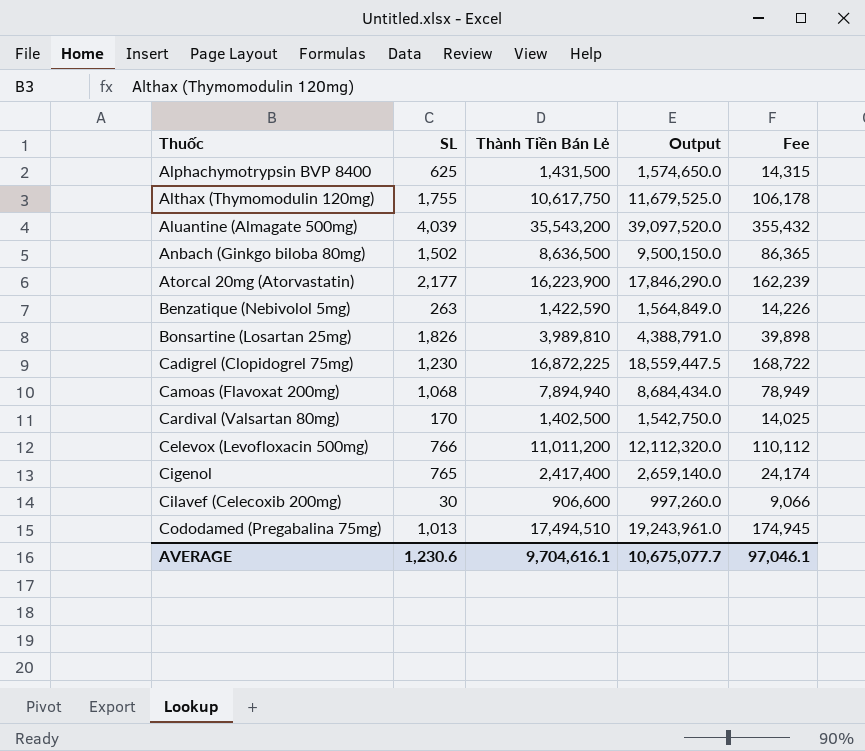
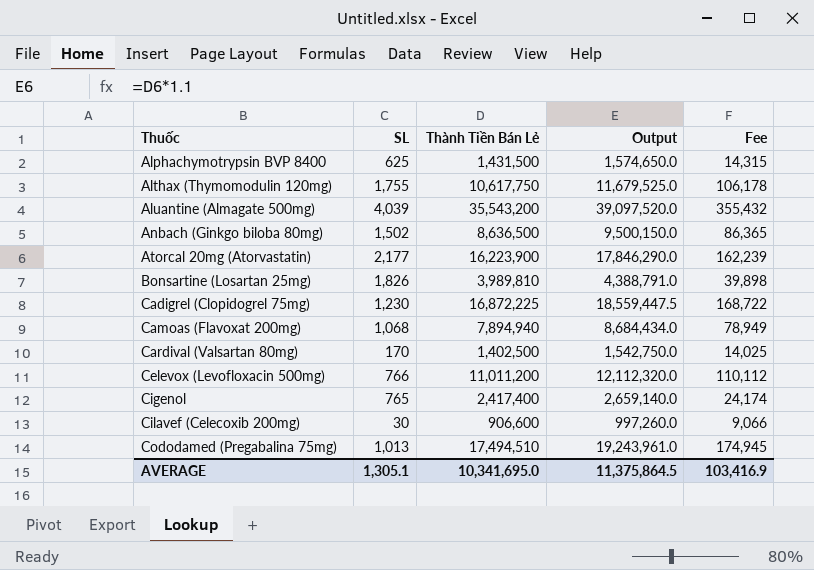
row Benzatique (Nebivolol 5mg): 263 | 1,422,590 | 1,564,849.0 | 14,226 -> none
AVERAGE | SL: 1,230.6 -> 1,305.1
AVERAGE | Thành Tiền Bán Lẻ: 9,704,616.1 -> 10,341,695.0
AVERAGE | Output: 10,675,077.7 -> 11,375,864.5
AVERAGE | Fee: 97,046.1 -> 103,416.9

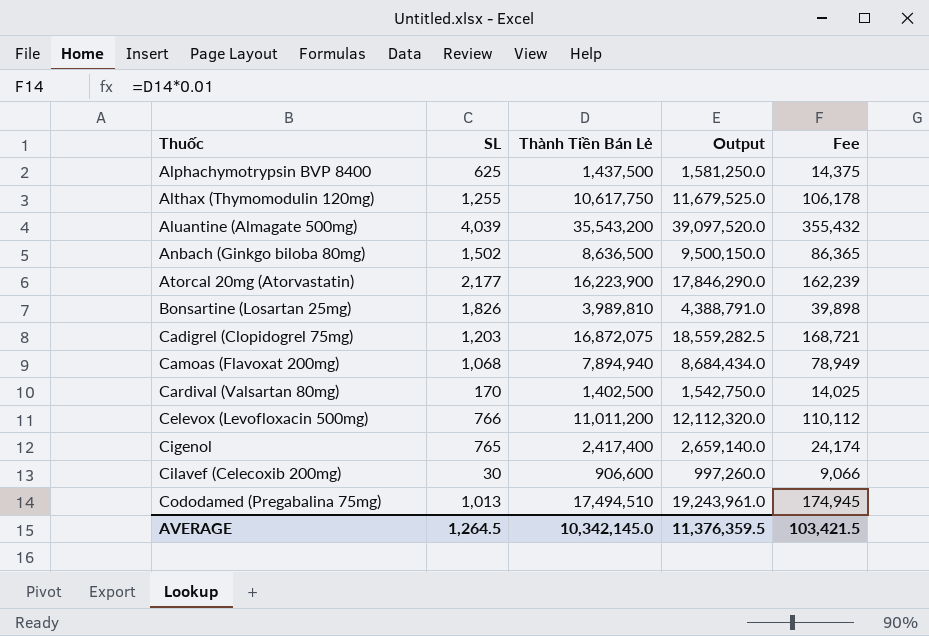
Alphachymotrypsin BVP 8400 | Thành Tiền Bán Lẻ: 1,431,500 -> 1,437,500
Alphachymotrypsin BVP 8400 | Output: 1,574,650.0 -> 1,581,250.0
Alphachymotrypsin BVP 8400 | Fee: 14,315 -> 14,375
Althax (Thymomodulin 120mg) | SL: 1,755 -> 1,255
Cadigrel (Clopidogrel 75mg) | SL: 1,230 -> 1,203
Cadigrel (Clopidogrel 75mg) | Thành Tiền Bán Lẻ: 16,872,225 -> 16,872,075
Cadigrel (Clopidogrel 75mg) | Output: 18,559,447.5 -> 18,559,282.5
Cadigrel (Clopidogrel 75mg) | Fee: 168,722 -> 168,721
AVERAGE | SL: 1,305.1 -> 1,264.5
AVERAGE | Thành Tiền Bán Lẻ: 10,341,695.0 -> 10,342,145.0
AVERAGE | Output: 11,375,864.5 -> 11,376,359.5
AVERAGE | Fee: 103,416.9 -> 103,421.5

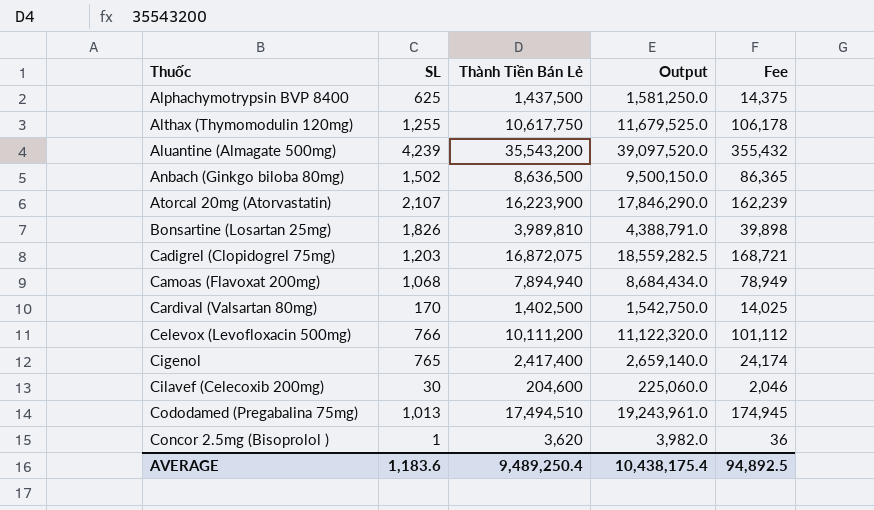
Aluantine (Almagate 500mg) | SL: 4,039 -> 4,239
Atorcal 20mg (Atorvastatin) | SL: 2,177 -> 2,107
Celevox (Levofloxacin 500mg) | Thành Tiền Bán Lẻ: 11,011,200 -> 10,111,200
Celevox (Levofloxacin 500mg) | Output: 12,112,320.0 -> 11,122,320.0
Celevox (Levofloxacin 500mg) | Fee: 110,112 -> 101,112
Cilavef (Celecoxib 200mg) | Thành Tiền Bán Lẻ: 906,600 -> 204,600
Cilavef (Celecoxib 200mg) | Output: 997,260.0 -> 225,060.0
Cilavef (Celecoxib 200mg) | Fee: 9,066 -> 2,046
row Concor 2.5mg (Bisoprolol ): none -> 1 | 3,620 | 3,982.0 | 36
AVERAGE | SL: 1,264.5 -> 1,183.6
AVERAGE | Thành Tiền Bán Lẻ: 10,342,145.0 -> 9,489,250.4
AVERAGE | Output: 11,376,359.5 -> 10,438,175.4
AVERAGE | Fee: 103,421.5 -> 94,892.5

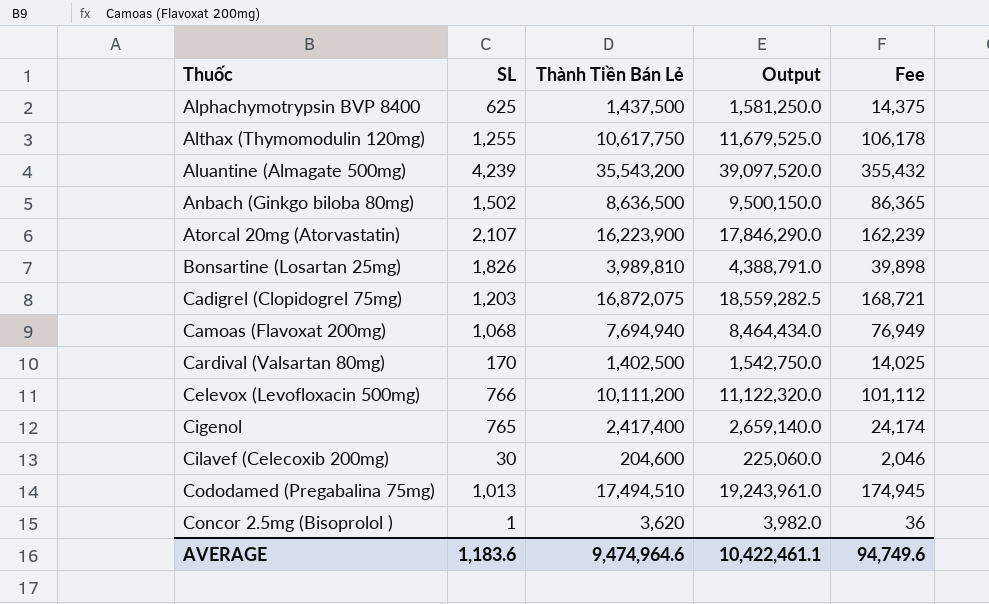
Camoas (Flavoxat 200mg) | Thành Tiền Bán Lẻ: 7,894,940 -> 7,694,940
Camoas (Flavoxat 200mg) | Output: 8,684,434.0 -> 8,464,434.0
Camoas (Flavoxat 200mg) | Fee: 78,949 -> 76,949
AVERAGE | Thành Tiền Bán Lẻ: 9,489,250.4 -> 9,474,964.6
AVERAGE | Output: 10,438,175.4 -> 10,422,461.1
AVERAGE | Fee: 94,892.5 -> 94,749.6

